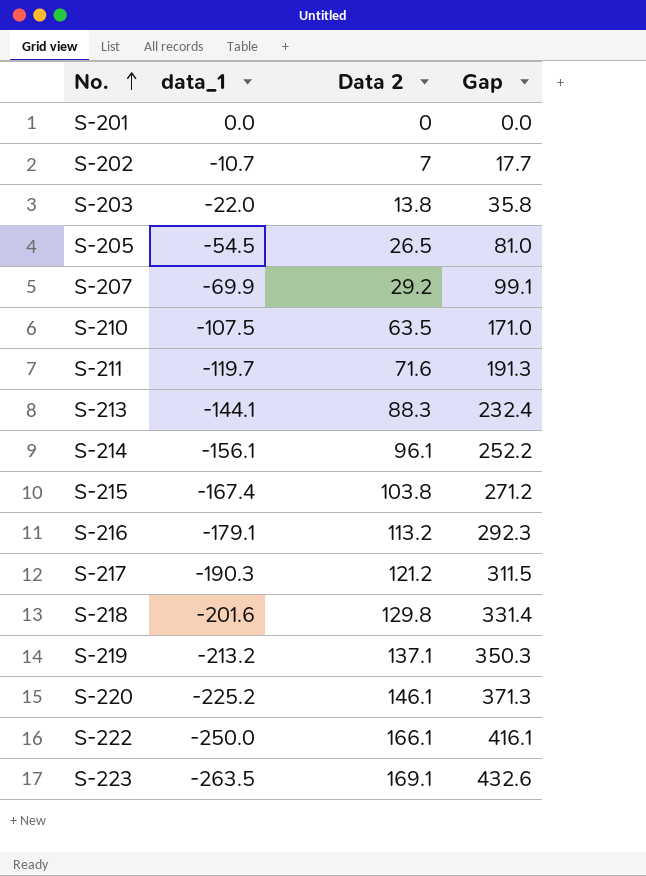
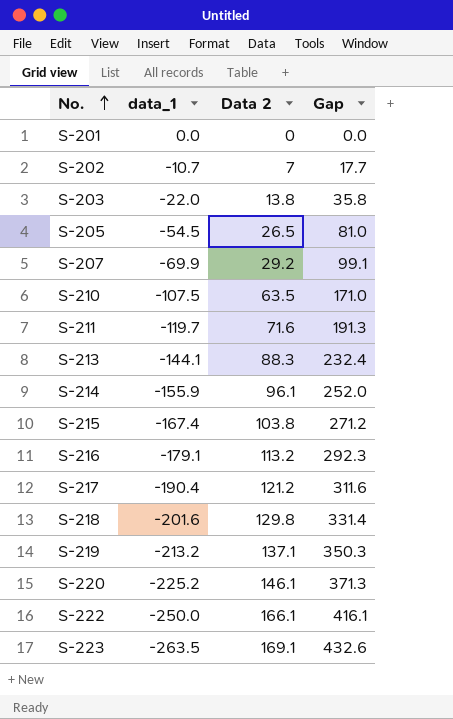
S-214 | data_1: -156.1 -> -155.9
S-214 | Gap: 252.2 -> 252.0
S-217 | data_1: -190.3 -> -190.4
S-217 | Gap: 311.5 -> 311.6

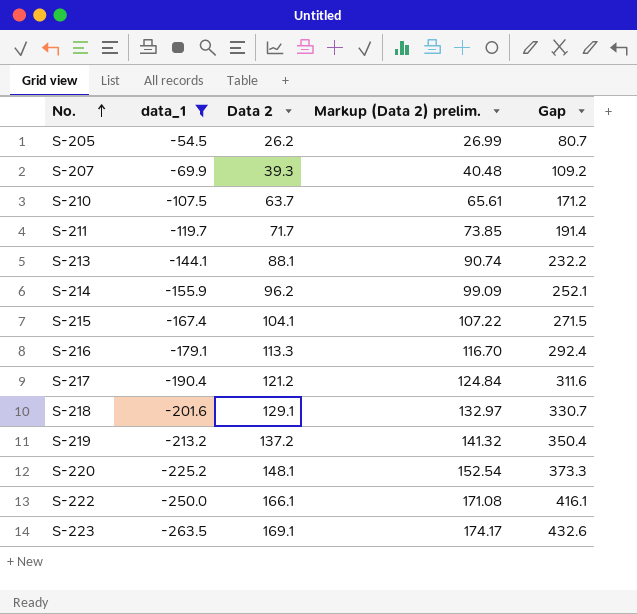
filter: none -> data_1 <= -54.5
column Markup (Data 2) prelim. | formula: none -> [Data 2] * 1.03
S-205 | Data 2: 26.5 -> 26.2
S-205 | Gap: 81.0 -> 80.7
S-207 | Data 2: 29.2 -> 39.3
S-207 | Gap: 99.1 -> 109.2
S-210 | Data 2: 63.5 -> 63.7
S-210 | Gap: 171.0 -> 171.2
S-211 | Data 2: 71.6 -> 71.7
S-211 | Gap: 191.3 -> 191.4
S-213 | Data 2: 88.3 -> 88.1
S-213 | Gap: 232.4 -> 232.2
S-214 | Data 2: 96.1 -> 96.2
S-214 | Gap: 252.0 -> 252.1
S-215 | Data 2: 103.8 -> 104.1
S-215 | Gap: 271.2 -> 271.5
S-216 | Data 2: 113.2 -> 113.3
S-216 | Gap: 292.3 -> 292.4
S-218 | Data 2: 129.8 -> 129.1
S-218 | Gap: 331.4 -> 330.7
S-219 | Data 2: 137.1 -> 137.2
S-219 | Gap: 350.3 -> 350.4
S-220 | Data 2: 146.1 -> 148.1
S-220 | Gap: 371.3 -> 373.3

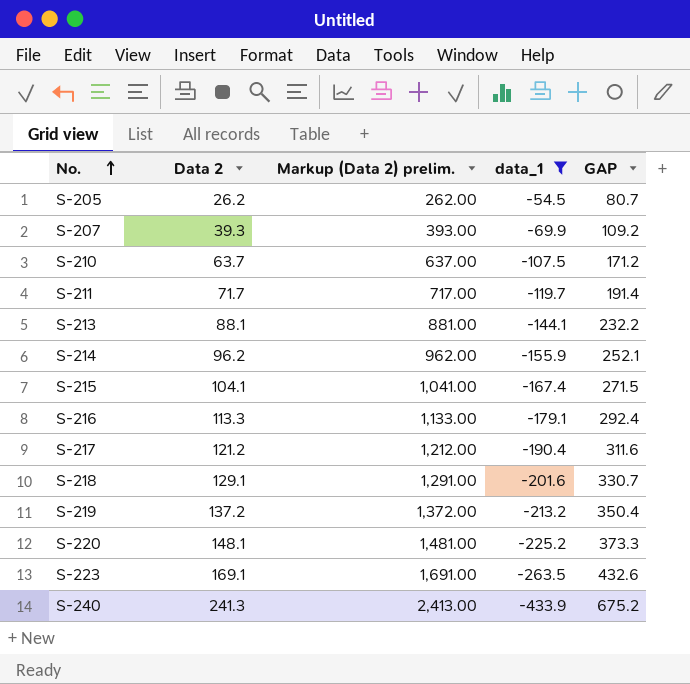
column Markup (Data 2) prelim. | formula: [Data 2] * 1.03 -> [Data 2] * 10
column data_1 | position: 2 -> 4
column name: Gap -> GAP
row S-222: -250.0 | 166.1 | 171.08 | 416.1 -> none
row S-240: none -> 241.3 | 2,413.00 | -433.9 | 675.2

